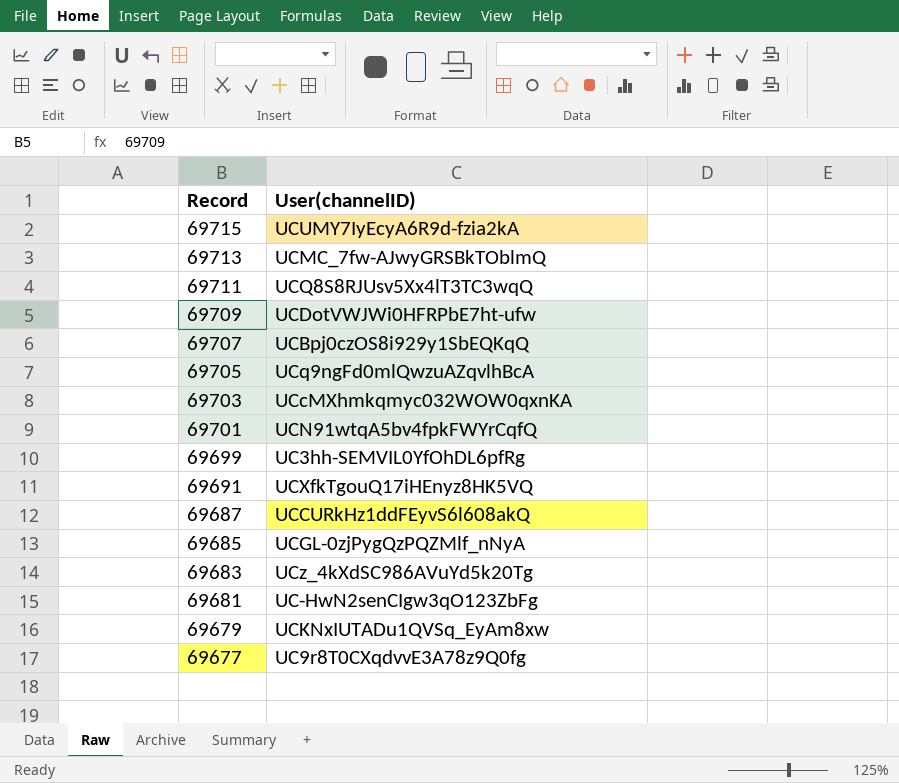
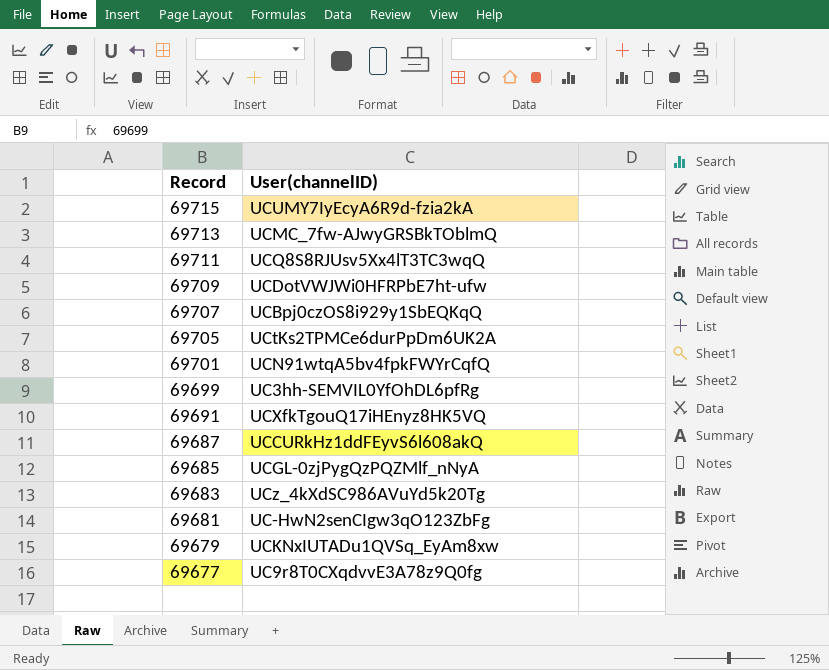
row 69703: UCcMXhmkqmyc032WOW0qxnKA -> none
69705 | User(channelID): UCq9ngFd0mlQwzuAZqvlhBcA -> UCtKs2TPMCe6durPpDm6UK2A

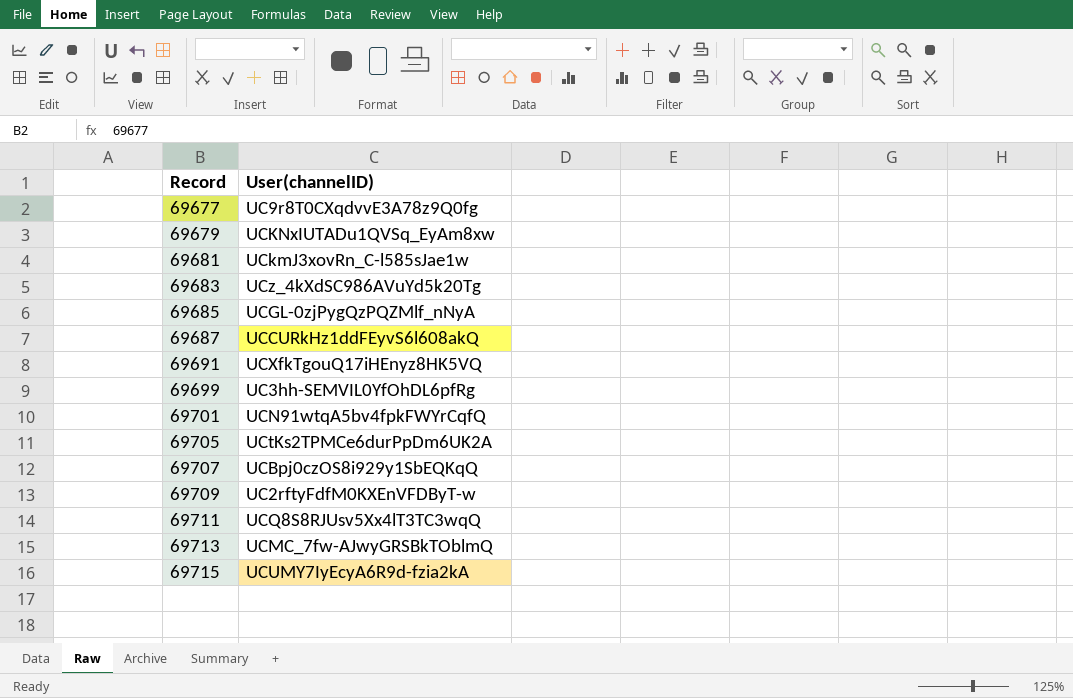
row order: Record descending -> Record ascending
69681 | User(channelID): UC-HwN2senCIgw3qO123ZbFg -> UCkmJ3xovRn_C-l585sJae1w
69709 | User(channelID): UCDotVWJWi0HFRPbE7ht-ufw -> UC2rftyFdfM0KXEnVFDByT-w

